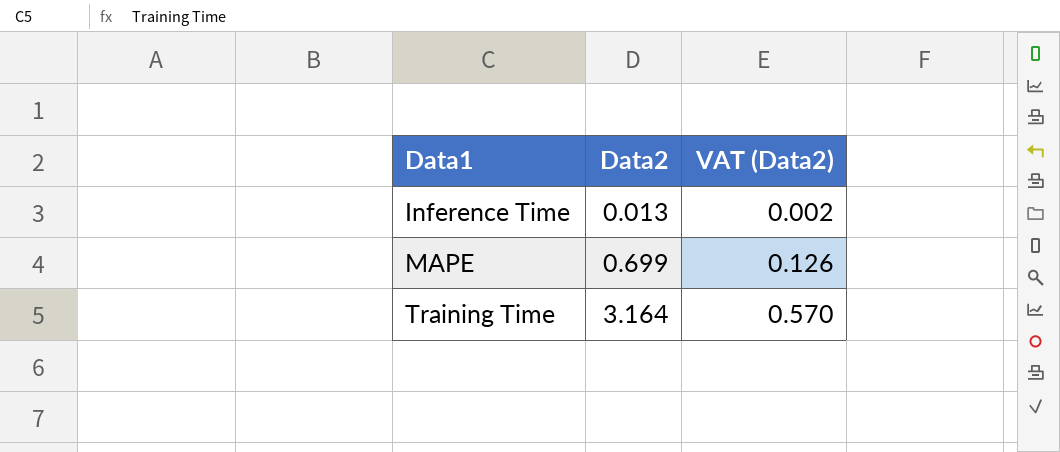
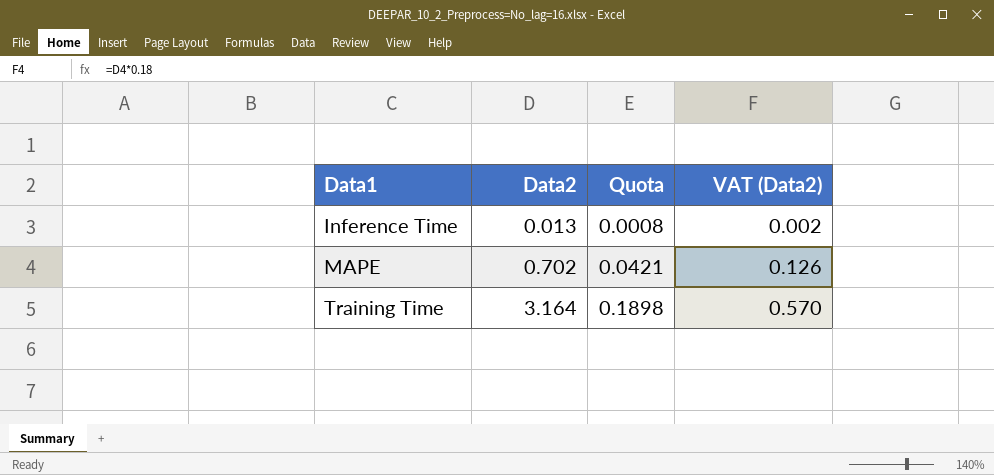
column Quota | formula: none -> [Data2] * 0.06
MAPE | Data2: 0.699 -> 0.702

